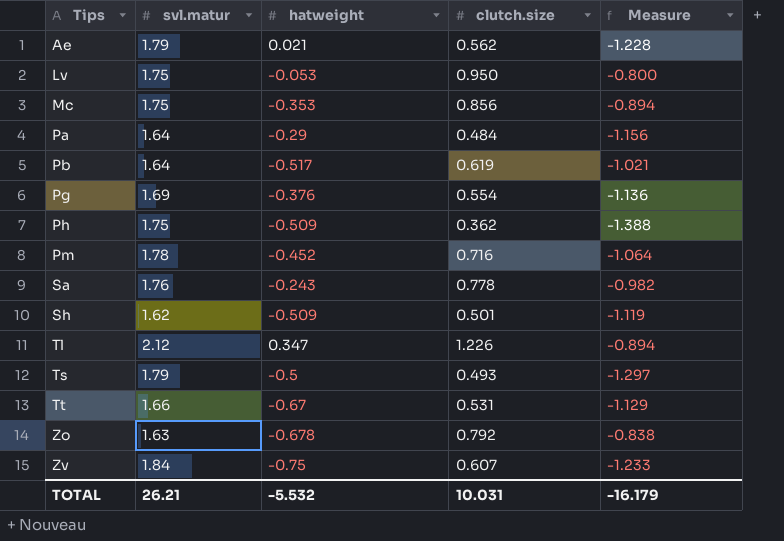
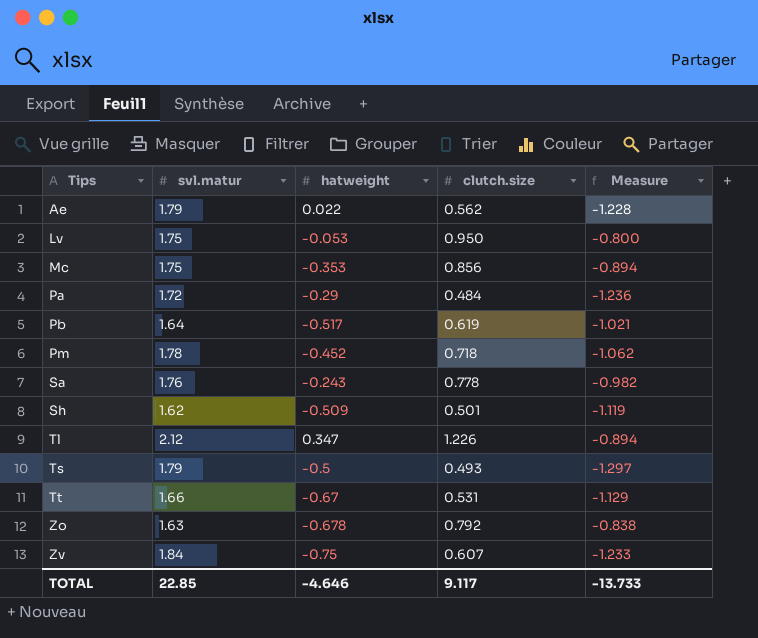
row Pg: 1.69 | -0.376 | 0.554 | -1.136 -> none
row Ph: 1.75 | -0.509 | 0.362 | -1.388 -> none
Ae | hatweight: 0.021 -> 0.022
Pa | svl.matur: 1.64 -> 1.72
Pa | Measure: -1.156 -> -1.236
Pm | clutch.size: 0.716 -> 0.718
Pm | Measure: -1.064 -> -1.062
TOTAL | svl.matur: 26.21 -> 22.85
TOTAL | hatweight: -5.532 -> -4.646
TOTAL | clutch.size: 10.031 -> 9.117
TOTAL | Measure: -16.179 -> -13.733

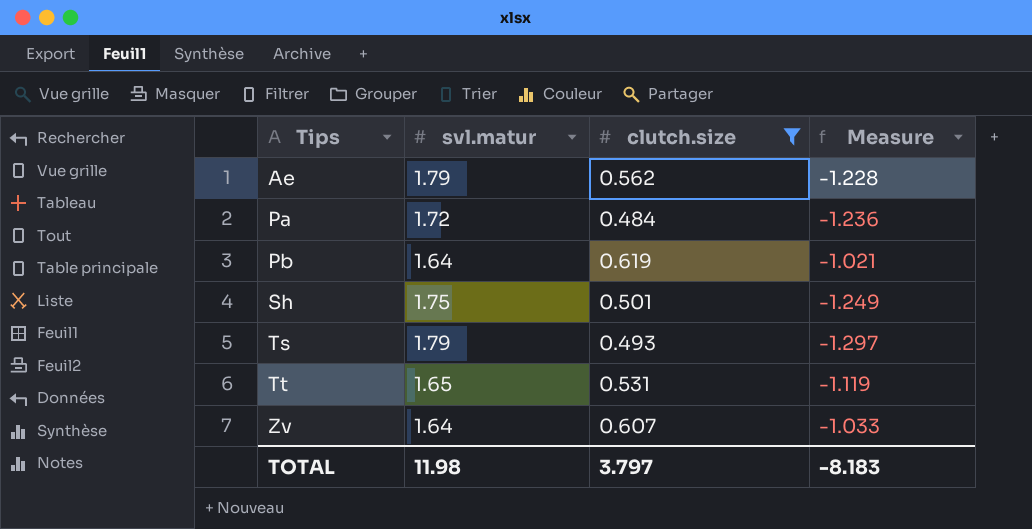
filter: none -> clutch.size <= 0.619
column hatweight | position: 3 -> none
Sh | svl.matur: 1.62 -> 1.75
Sh | Measure: -1.119 -> -1.249
Tt | svl.matur: 1.66 -> 1.65
Tt | Measure: -1.129 -> -1.119
Zv | svl.matur: 1.84 -> 1.64
Zv | Measure: -1.233 -> -1.033
TOTAL | svl.matur: 22.85 -> 11.98
TOTAL | clutch.size: 9.117 -> 3.797
TOTAL | Measure: -13.733 -> -8.183

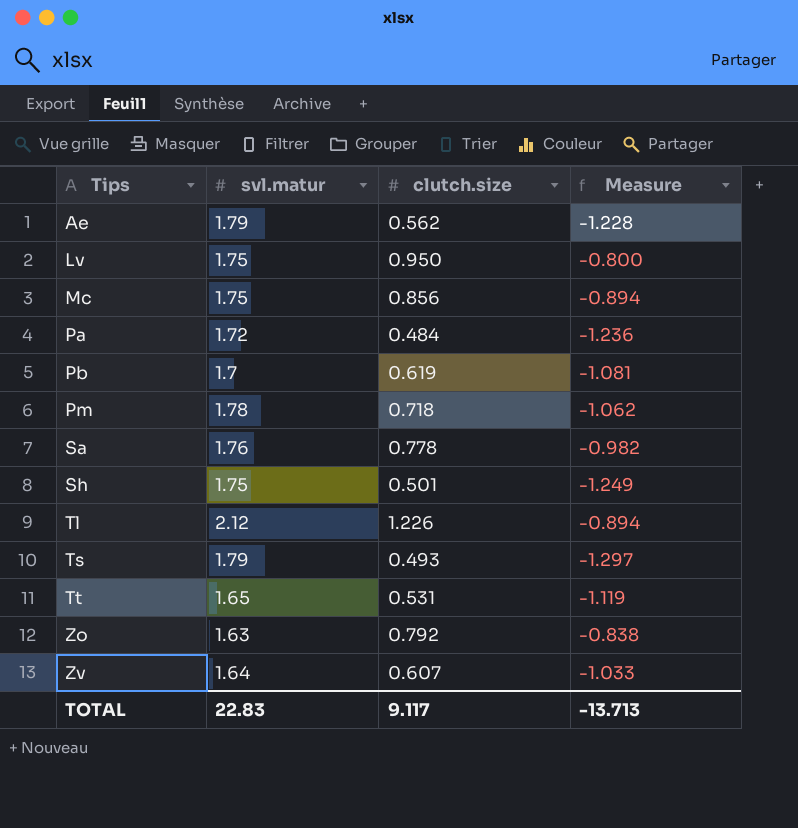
filter: clutch.size <= 0.619 -> none
Pb | svl.matur: 1.64 -> 1.7
Pb | Measure: -1.021 -> -1.081
TOTAL | svl.matur: 11.98 -> 22.83
TOTAL | clutch.size: 3.797 -> 9.117
TOTAL | Measure: -8.183 -> -13.713

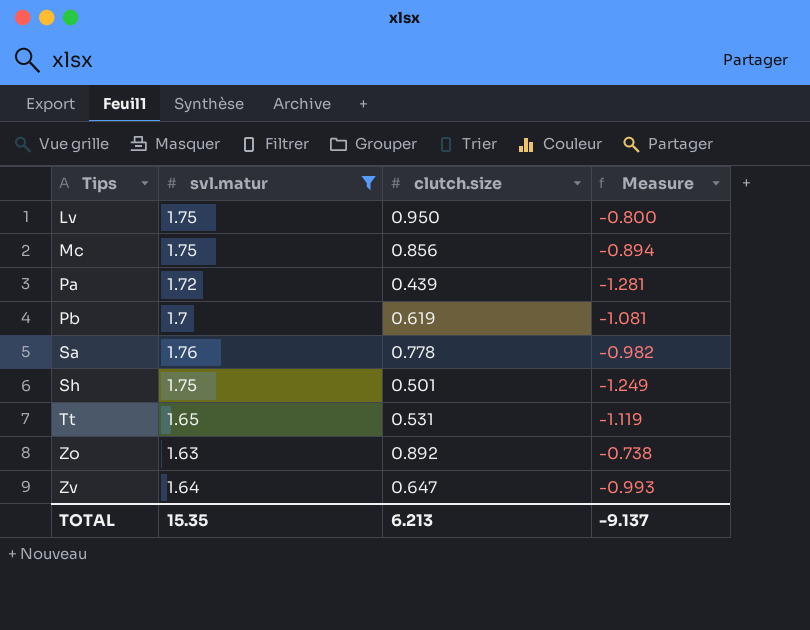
filter: none -> svl.matur <= 1.76
Pa | clutch.size: 0.484 -> 0.439
Pa | Measure: -1.236 -> -1.281
Zo | clutch.size: 0.792 -> 0.892
Zo | Measure: -0.838 -> -0.738
Zv | clutch.size: 0.607 -> 0.647
Zv | Measure: -1.033 -> -0.993
TOTAL | svl.matur: 22.83 -> 15.35
TOTAL | clutch.size: 9.117 -> 6.213
TOTAL | Measure: -13.713 -> -9.137

